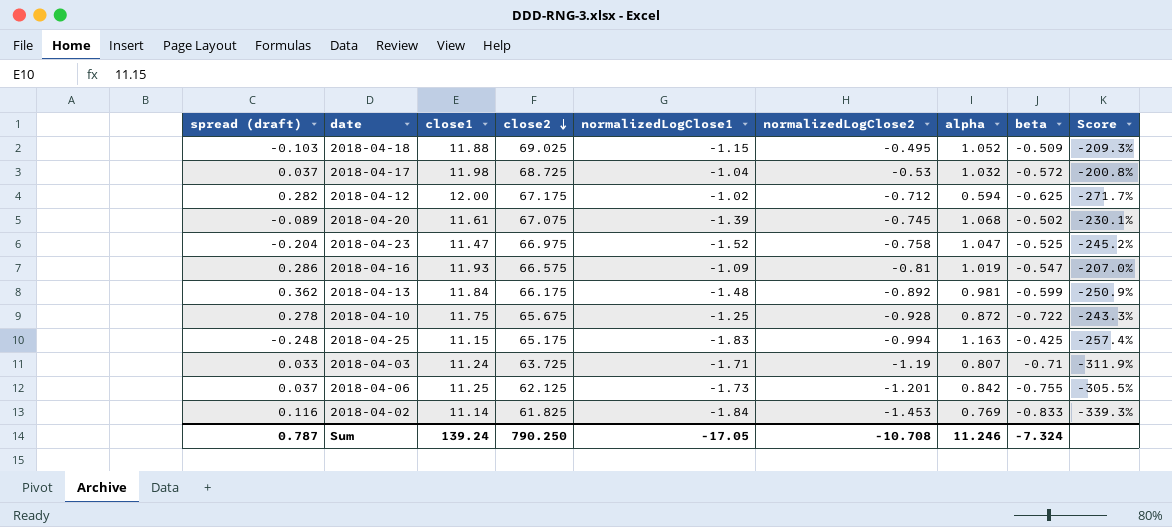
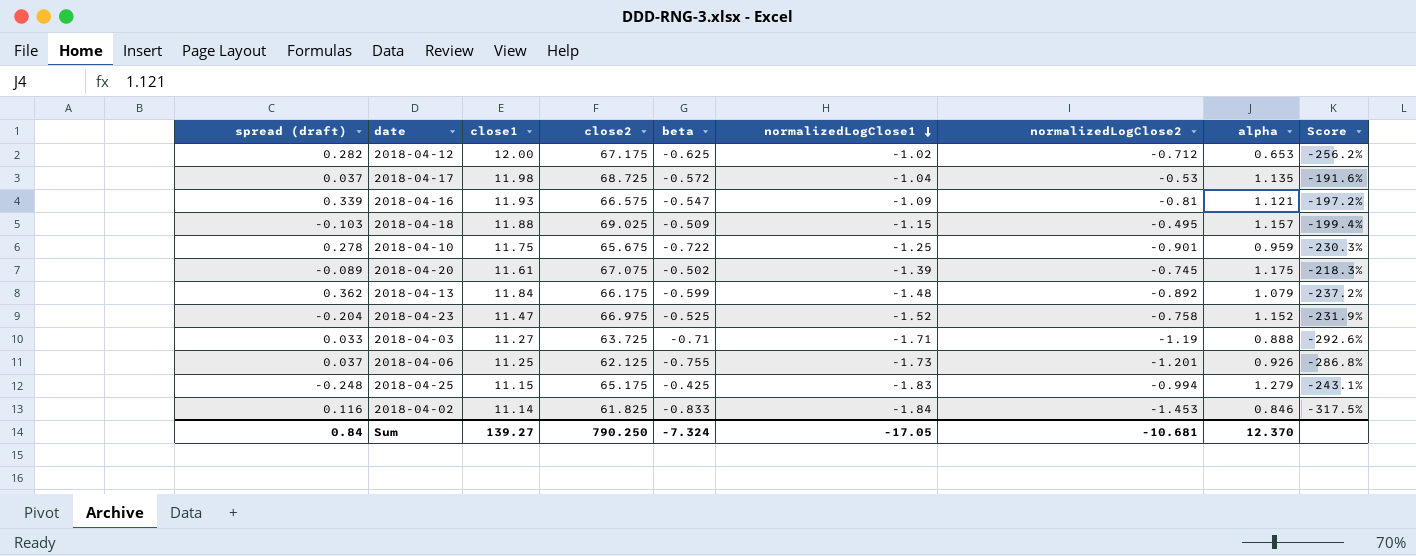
row order: close2 descending -> normalizedLogClose1 descending
column beta | position: 8 -> 5
2018-04-12 | alpha: 0.594 -> 0.653
2018-04-12 | Score: -271.7% -> -256.2%
2018-04-17 | alpha: 1.032 -> 1.135
2018-04-17 | Score: -200.8% -> -191.6%
2018-04-16 | spread (draft): 0.286 -> 0.339
2018-04-16 | alpha: 1.019 -> 1.121
2018-04-16 | Score: -207.0% -> -197.2%
2018-04-18 | alpha: 1.052 -> 1.157
2018-04-18 | Score: -209.3% -> -199.4%
2018-04-10 | normalizedLogClose2: -0.928 -> -0.901
2018-04-10 | alpha: 0.872 -> 0.959
2018-04-10 | Score: -243.3% -> -230.3%
2018-04-20 | alpha: 1.068 -> 1.175
2018-04-20 | Score: -230.1% -> -218.3%
2018-04-13 | alpha: 0.981 -> 1.079
2018-04-13 | Score: -250.9% -> -237.2%
2018-04-23 | alpha: 1.047 -> 1.152
2018-04-23 | Score: -245.2% -> -231.9%
2018-04-03 | close1: 11.24 -> 11.27
2018-04-03 | alpha: 0.807 -> 0.888
2018-04-03 | Score: -311.9% -> -292.6%
2018-04-06 | alpha: 0.842 -> 0.926
2018-04-06 | Score: -305.5% -> -286.8%
2018-04-25 | alpha: 1.163 -> 1.279
2018-04-25 | Score: -257.4% -> -243.1%
2018-04-02 | alpha: 0.769 -> 0.846
2018-04-02 | Score: -339.3% -> -317.5%
Sum | spread (draft): 0.787 -> 0.84
Sum | close1: 139.24 -> 139.27
Sum | normalizedLogClose2: -10.708 -> -10.681
Sum | alpha: 11.246 -> 12.370

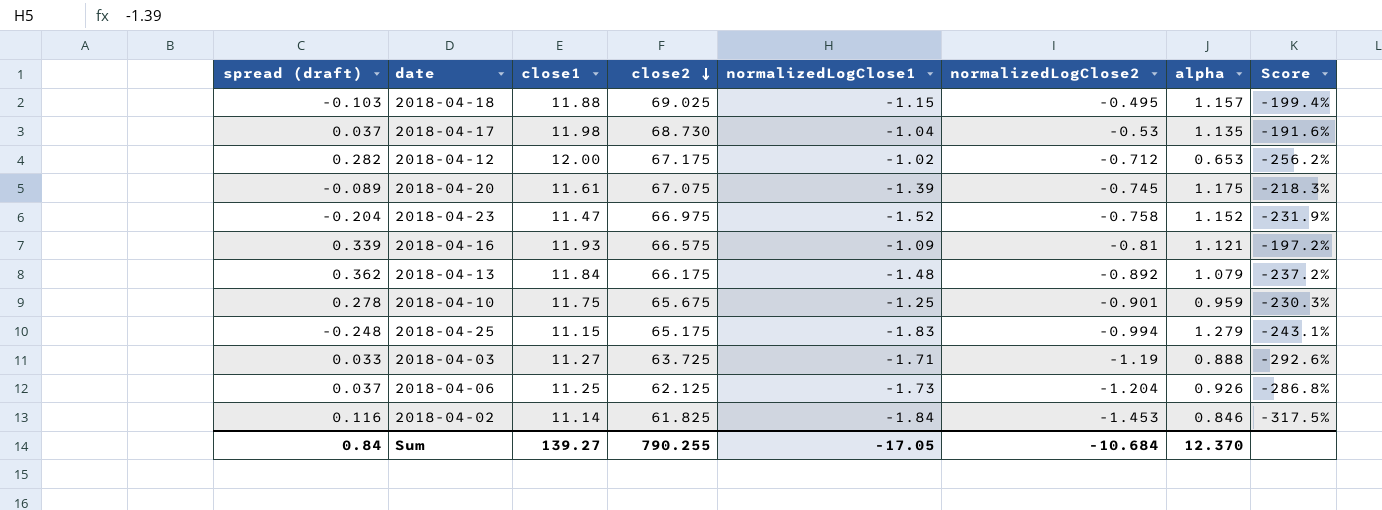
row order: normalizedLogClose1 descending -> close2 descending
column beta | position: 5 -> none
2018-04-17 | close2: 68.725 -> 68.730
2018-04-06 | normalizedLogClose2: -1.201 -> -1.204
Sum | close2: 790.250 -> 790.255
Sum | normalizedLogClose2: -10.681 -> -10.684

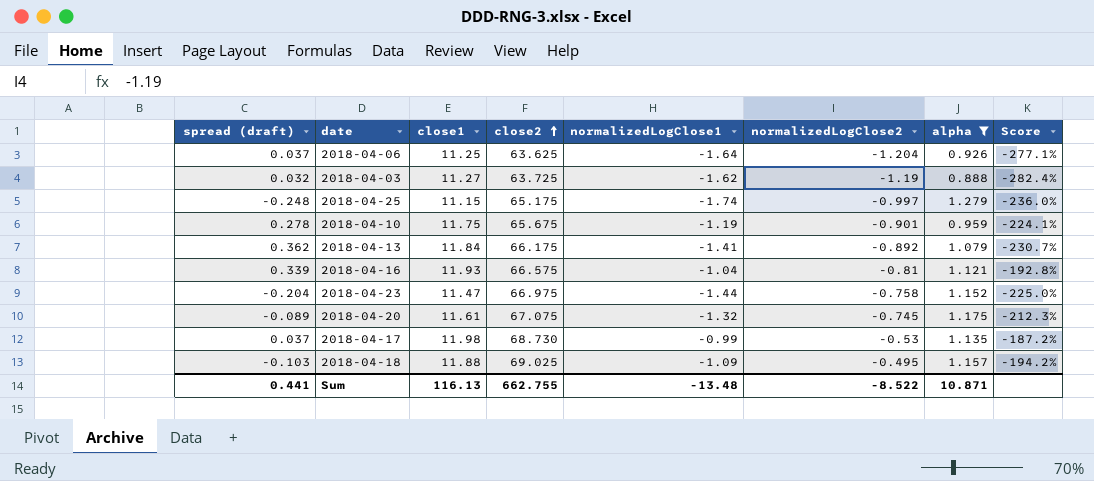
filter: none -> alpha >= 0.888
row order: close2 descending -> close2 ascending
2018-04-06 | close2: 62.125 -> 63.625
2018-04-06 | normalizedLogClose1: -1.73 -> -1.64
2018-04-06 | Score: -286.8% -> -277.1%
2018-04-03 | spread (draft): 0.033 -> 0.032
2018-04-03 | normalizedLogClose1: -1.71 -> -1.62
2018-04-03 | Score: -292.6% -> -282.4%
2018-04-25 | normalizedLogClose1: -1.83 -> -1.74
2018-04-25 | normalizedLogClose2: -0.994 -> -0.997
2018-04-25 | Score: -243.1% -> -236.0%
2018-04-10 | normalizedLogClose1: -1.25 -> -1.19
2018-04-10 | Score: -230.3% -> -224.1%
2018-04-13 | normalizedLogClose1: -1.48 -> -1.41
2018-04-13 | Score: -237.2% -> -230.7%
2018-04-16 | normalizedLogClose1: -1.09 -> -1.04
2018-04-16 | Score: -197.2% -> -192.8%
2018-04-23 | normalizedLogClose1: -1.52 -> -1.44
2018-04-23 | Score: -231.9% -> -225.0%
2018-04-20 | normalizedLogClose1: -1.39 -> -1.32
2018-04-20 | Score: -218.3% -> -212.3%
2018-04-17 | normalizedLogClose1: -1.04 -> -0.99
2018-04-17 | Score: -191.6% -> -187.2%
2018-04-18 | normalizedLogClose1: -1.15 -> -1.09
2018-04-18 | Score: -199.4% -> -194.2%
Sum | spread (draft): 0.84 -> 0.441
Sum | close1: 139.27 -> 116.13
Sum | close2: 790.255 -> 662.755
Sum | normalizedLogClose1: -17.05 -> -13.48
Sum | normalizedLogClose2: -10.684 -> -8.522
Sum | alpha: 12.370 -> 10.871

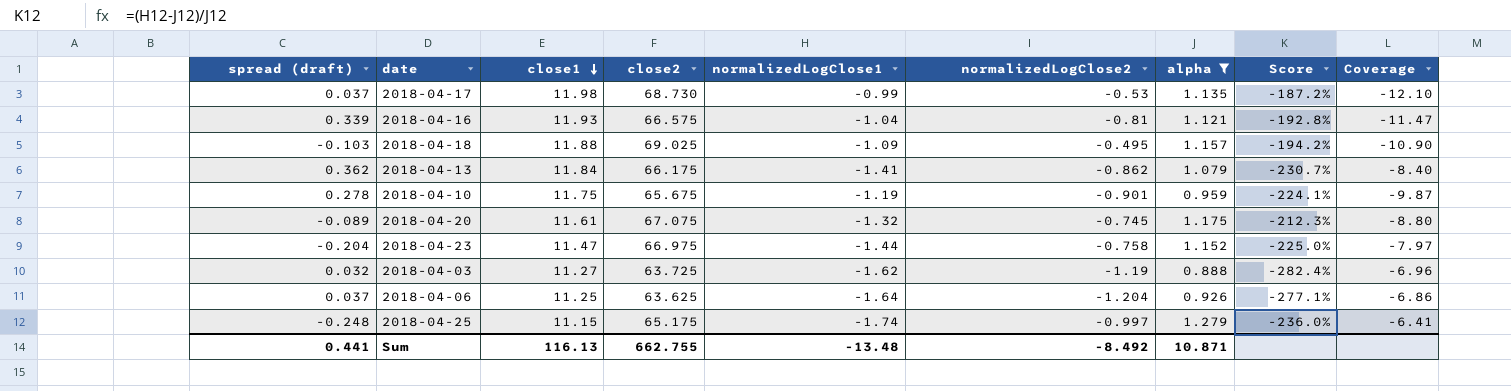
row order: close2 ascending -> close1 descending
column Coverage | formula: none -> [close1] / [normalizedLogClose1]
2018-04-13 | normalizedLogClose2: -0.892 -> -0.862
Sum | normalizedLogClose2: -8.522 -> -8.492

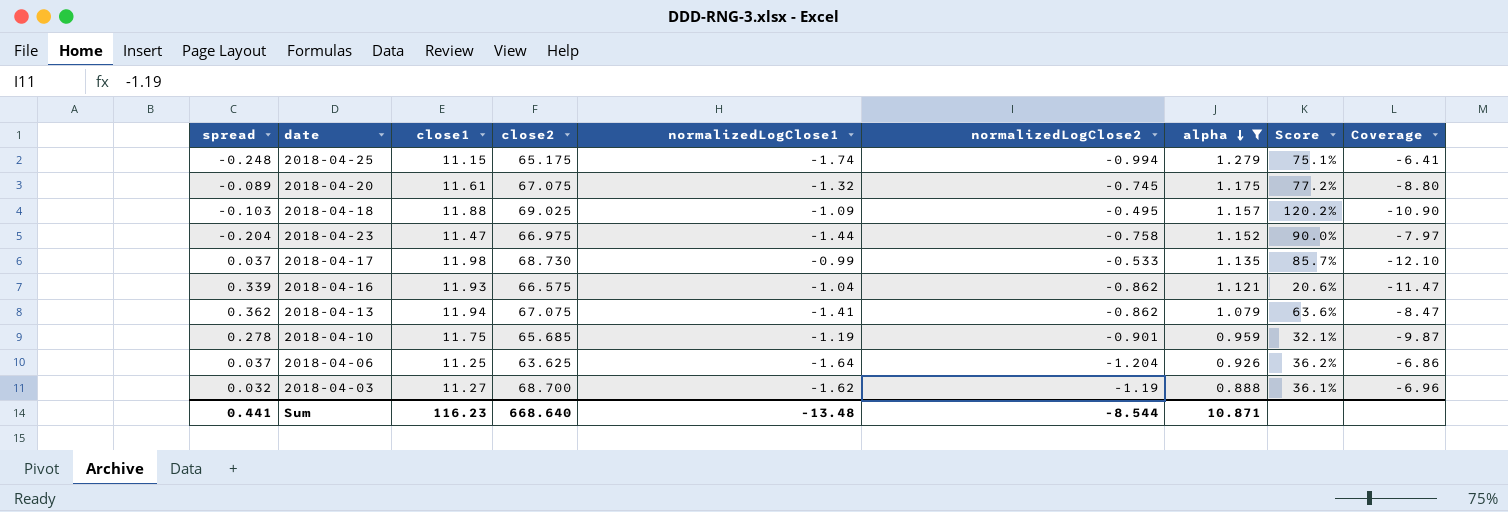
row order: close1 descending -> alpha descending
column name: spread (draft) -> spread
column Score | formula: ([normalizedLogClose1] - [alpha]) / [alpha] -> ([normalizedLogClose1] - [normalizedLogClose2]) / [normalizedLogClose2]
2018-04-25 | normalizedLogClose2: -0.997 -> -0.994
2018-04-17 | normalizedLogClose2: -0.53 -> -0.533
2018-04-16 | normalizedLogClose2: -0.81 -> -0.862
2018-04-13 | close1: 11.84 -> 11.94
2018-04-13 | close2: 66.175 -> 67.075
2018-04-13 | Coverage: -8.40 -> -8.47
2018-04-10 | close2: 65.675 -> 65.685
2018-04-03 | close2: 63.725 -> 68.700
Sum | close1: 116.13 -> 116.23
Sum | close2: 662.755 -> 668.640
Sum | normalizedLogClose2: -8.492 -> -8.544

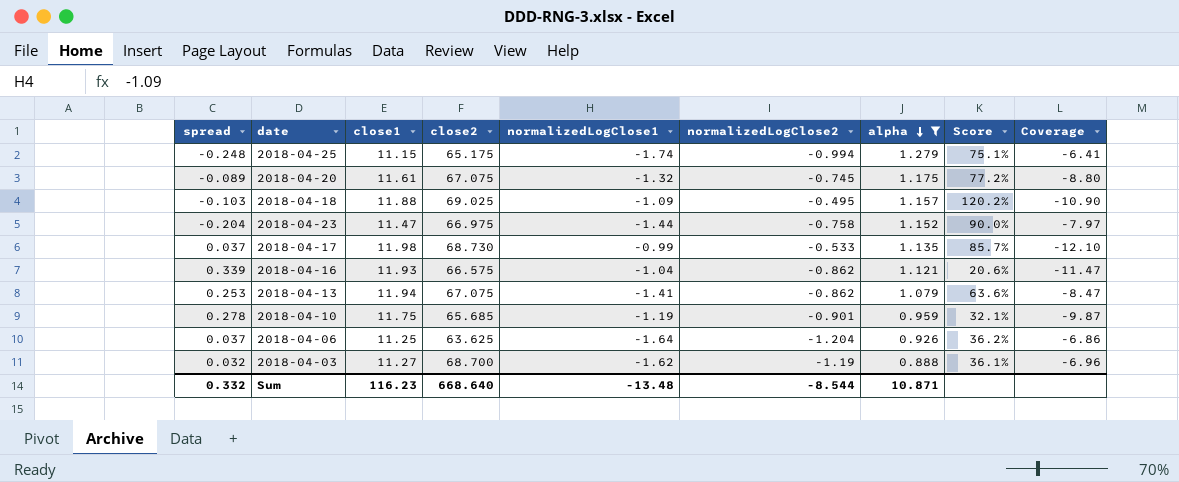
2018-04-13 | spread: 0.362 -> 0.253
Sum | spread: 0.441 -> 0.332

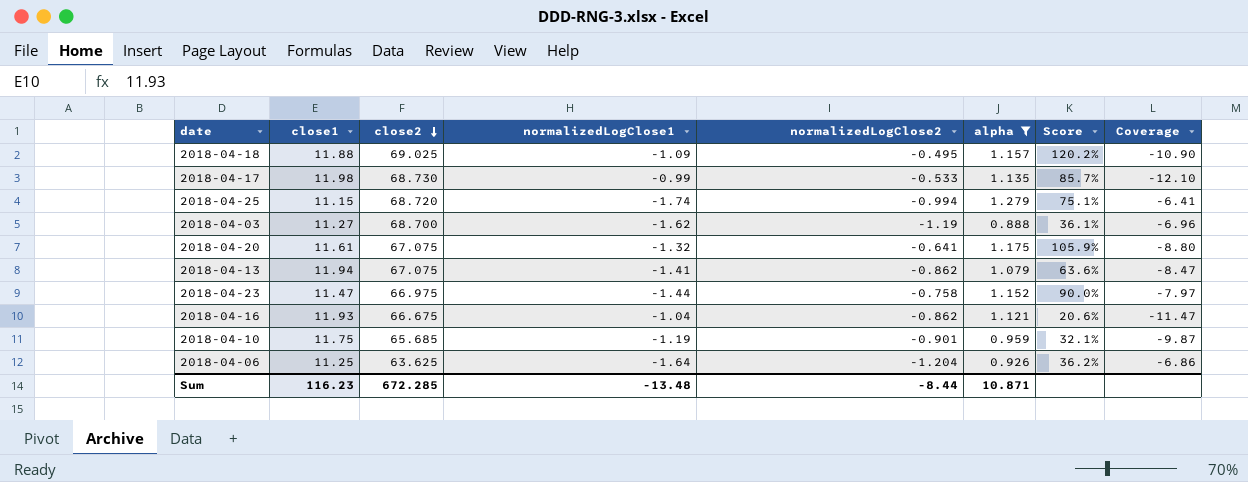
row order: alpha descending -> close2 descending
column spread | position: 1 -> none
2018-04-25 | close2: 65.175 -> 68.720
2018-04-20 | normalizedLogClose2: -0.745 -> -0.641
2018-04-20 | Score: 77.2% -> 105.9%
2018-04-16 | close2: 66.575 -> 66.675
Sum | close2: 668.640 -> 672.285
Sum | normalizedLogClose2: -8.544 -> -8.44

